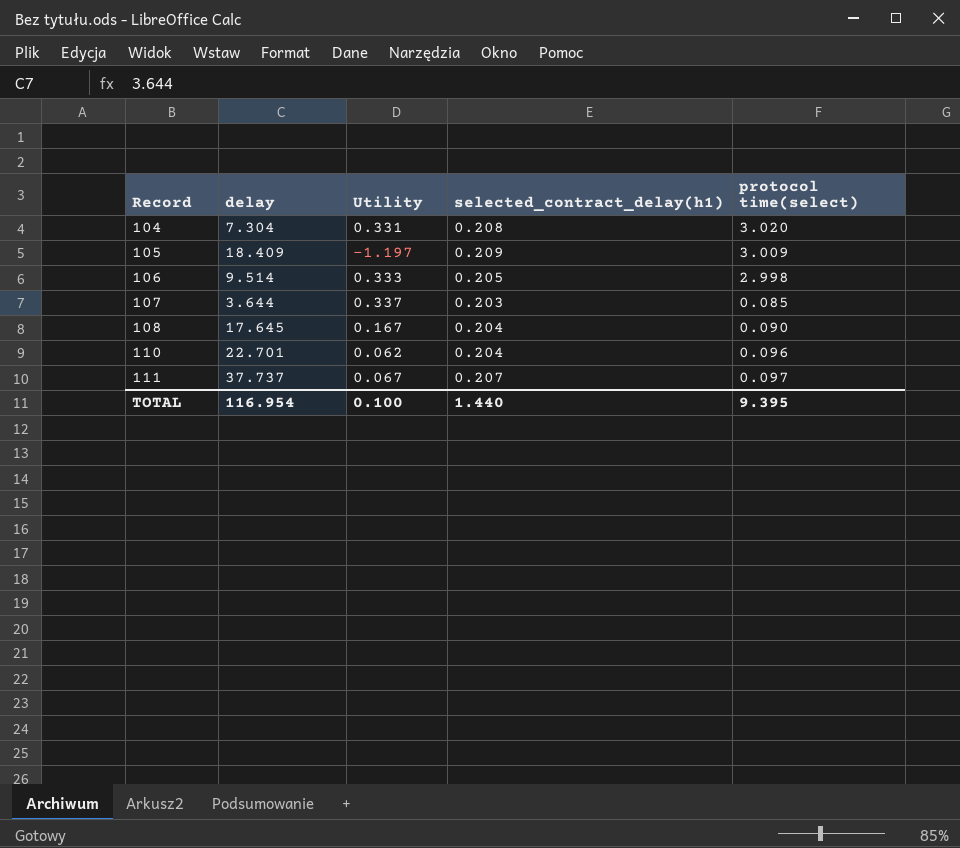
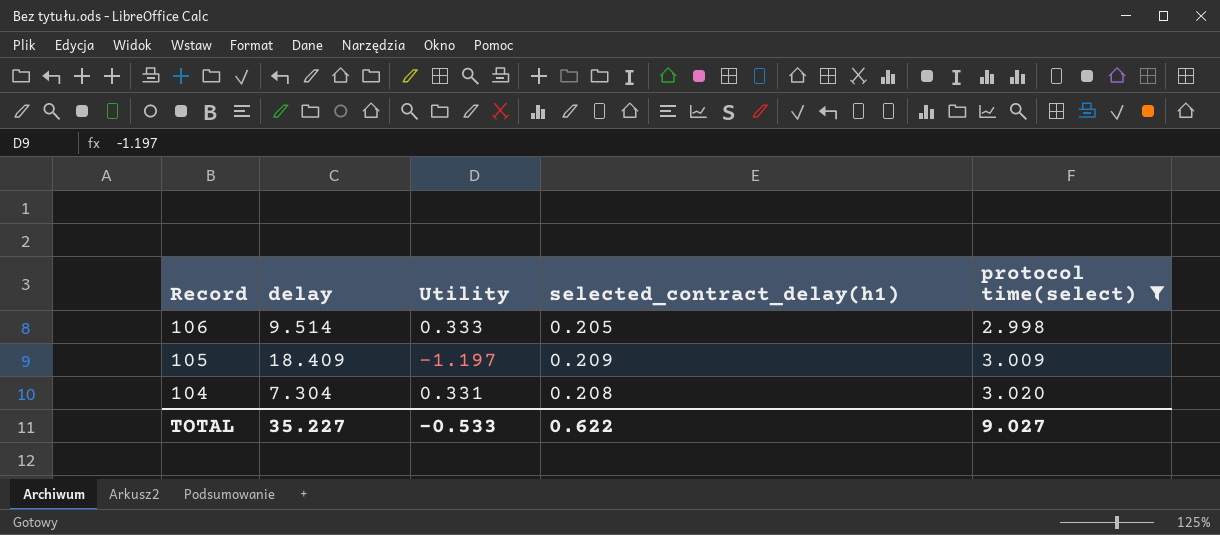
filter: none -> protocol time(select) >= 2.998
row order: Record ascending -> Record descending
TOTAL | delay: 116.954 -> 35.227
TOTAL | Utility: 0.100 -> -0.533
TOTAL | selected_contract_delay(h1): 1.440 -> 0.622
TOTAL | protocol time(select): 9.395 -> 9.027

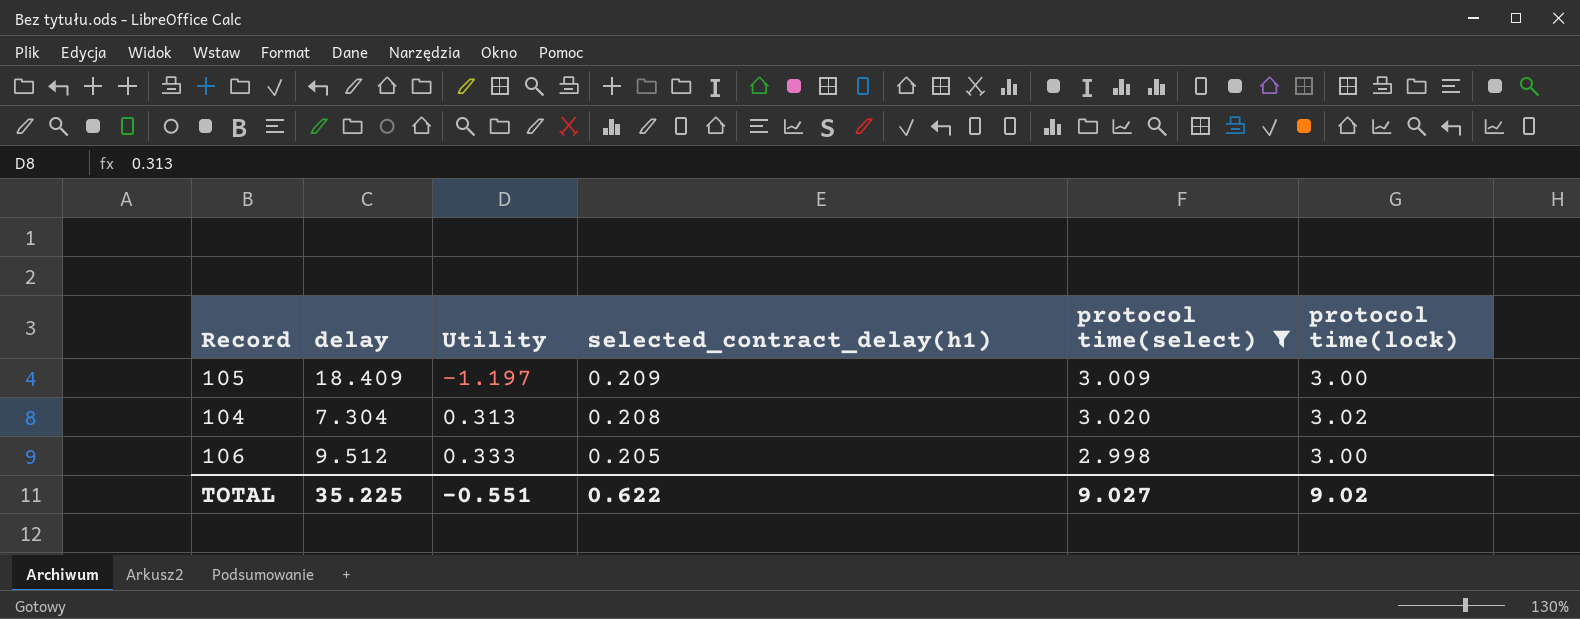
row order: Record descending -> Utility ascending
column protocol time(lock) | position: none -> 6
104 | Utility: 0.331 -> 0.313
106 | delay: 9.514 -> 9.512
TOTAL | delay: 35.227 -> 35.225
TOTAL | Utility: -0.533 -> -0.551

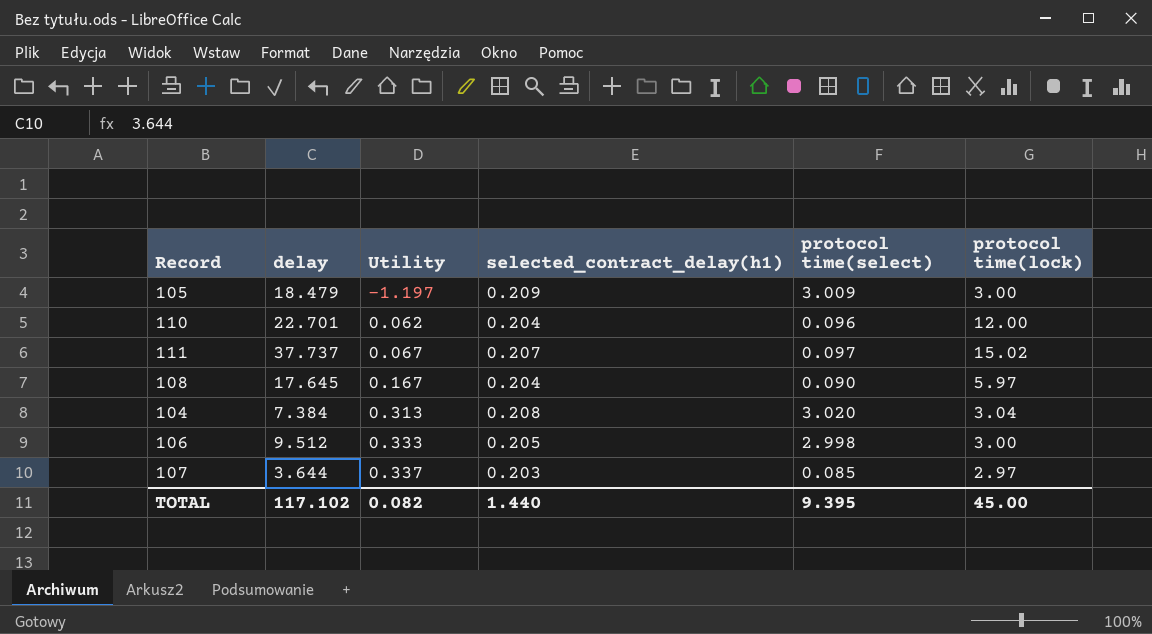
filter: protocol time(select) >= 2.998 -> none
105 | delay: 18.409 -> 18.479
104 | delay: 7.304 -> 7.384
104 | protocol time(lock): 3.02 -> 3.04
TOTAL | delay: 35.225 -> 117.102
TOTAL | Utility: -0.551 -> 0.082
TOTAL | selected_contract_delay(h1): 0.622 -> 1.440
TOTAL | protocol time(select): 9.027 -> 9.395
TOTAL | protocol time(lock): 9.02 -> 45.00

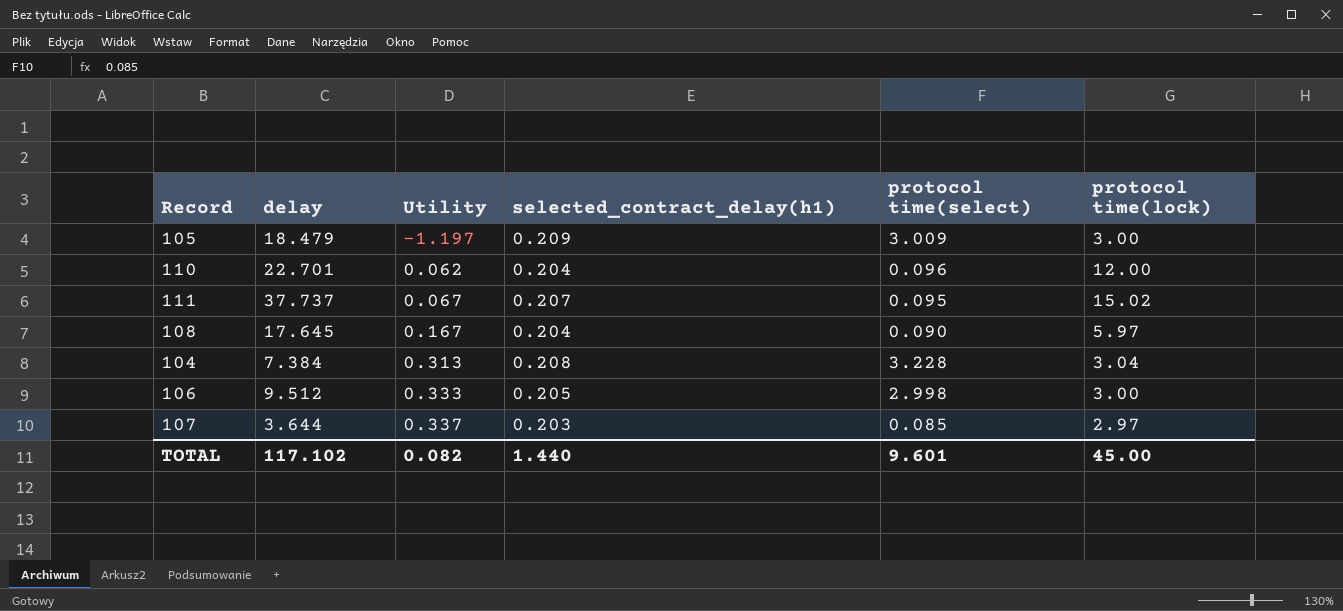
111 | protocol time(select): 0.097 -> 0.095
104 | protocol time(select): 3.020 -> 3.228
TOTAL | protocol time(select): 9.395 -> 9.601

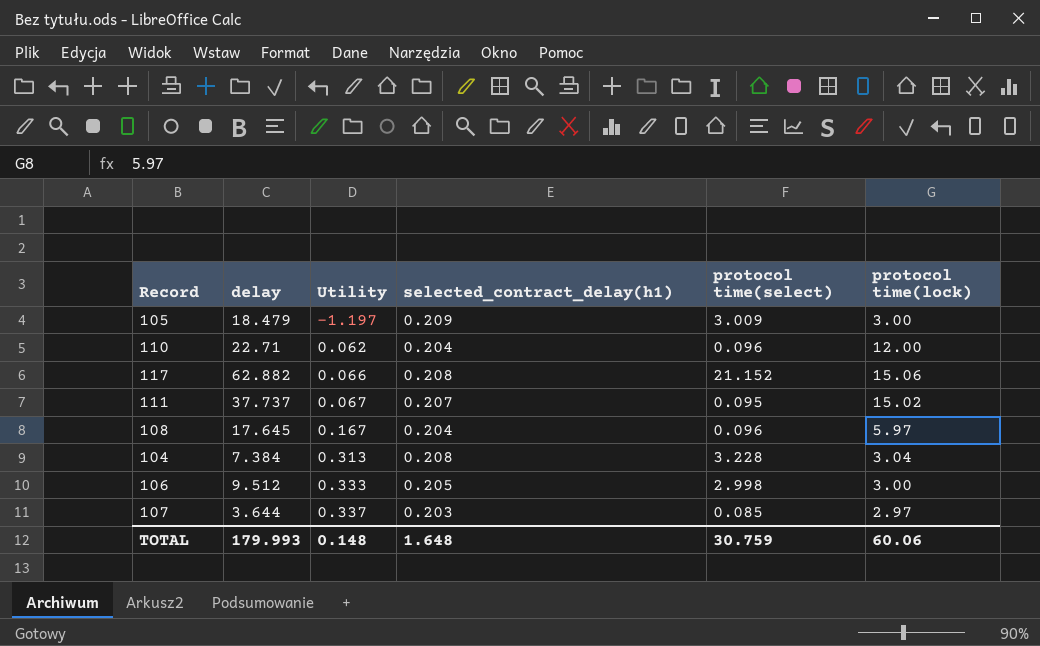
110 | delay: 22.701 -> 22.71
row 117: none -> 62.882 | 0.066 | 0.208 | 21.152 | 15.06
108 | protocol time(select): 0.090 -> 0.096
TOTAL | delay: 117.102 -> 179.993
TOTAL | Utility: 0.082 -> 0.148
TOTAL | selected_contract_delay(h1): 1.440 -> 1.648
TOTAL | protocol time(select): 9.601 -> 30.759
TOTAL | protocol time(lock): 45.00 -> 60.06

